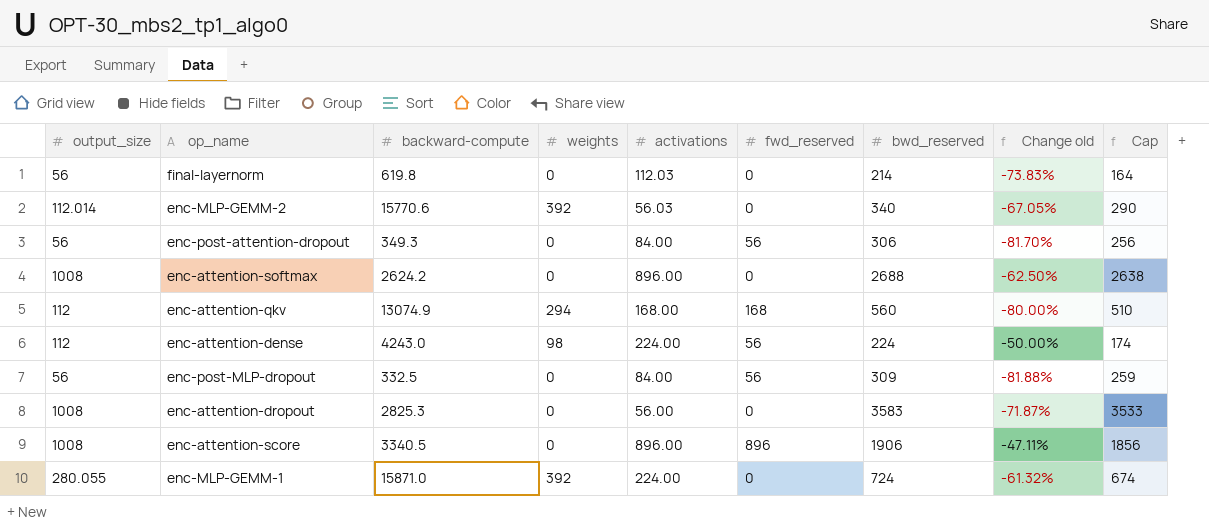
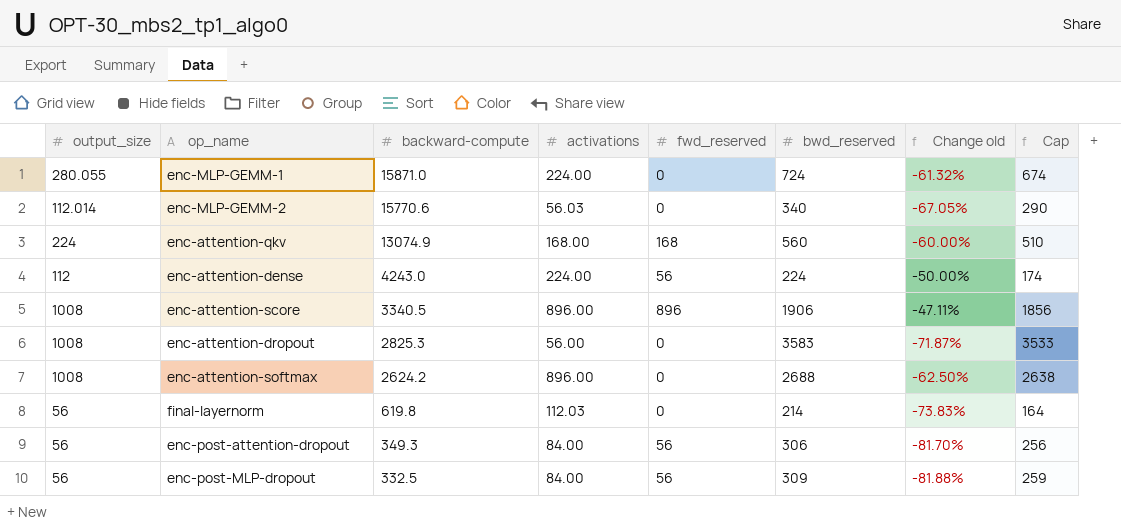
row order: none -> backward-compute descending
column weights | position: 4 -> none
enc-attention-qkv | output_size: 112 -> 224
enc-attention-qkv | Change old: -80.00% -> -60.00%

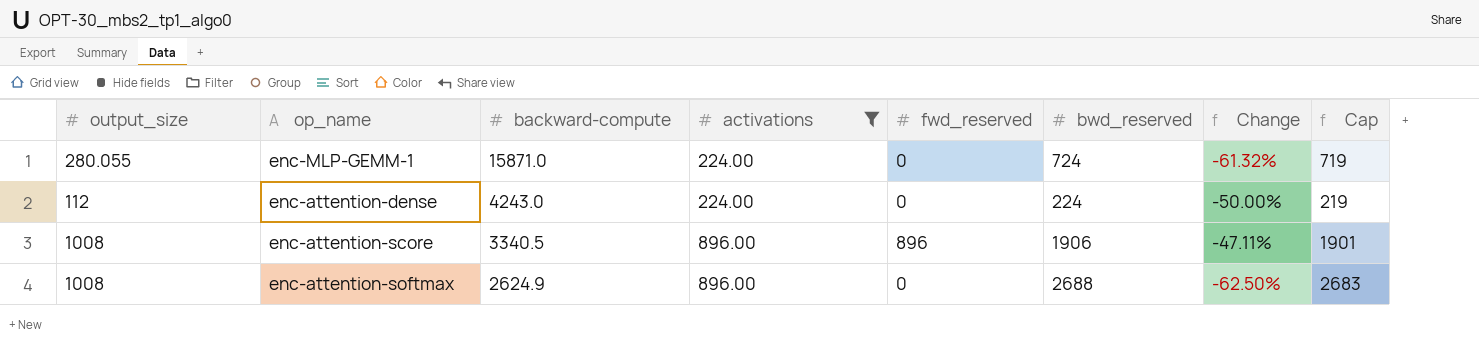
filter: none -> activations >= 224.00
column name: Change old -> Change
column Cap | formula: [bwd_reserved] - 50 -> [bwd_reserved] - 5
enc-attention-dense | fwd_reserved: 56 -> 0
enc-attention-softmax | backward-compute: 2624.2 -> 2624.9

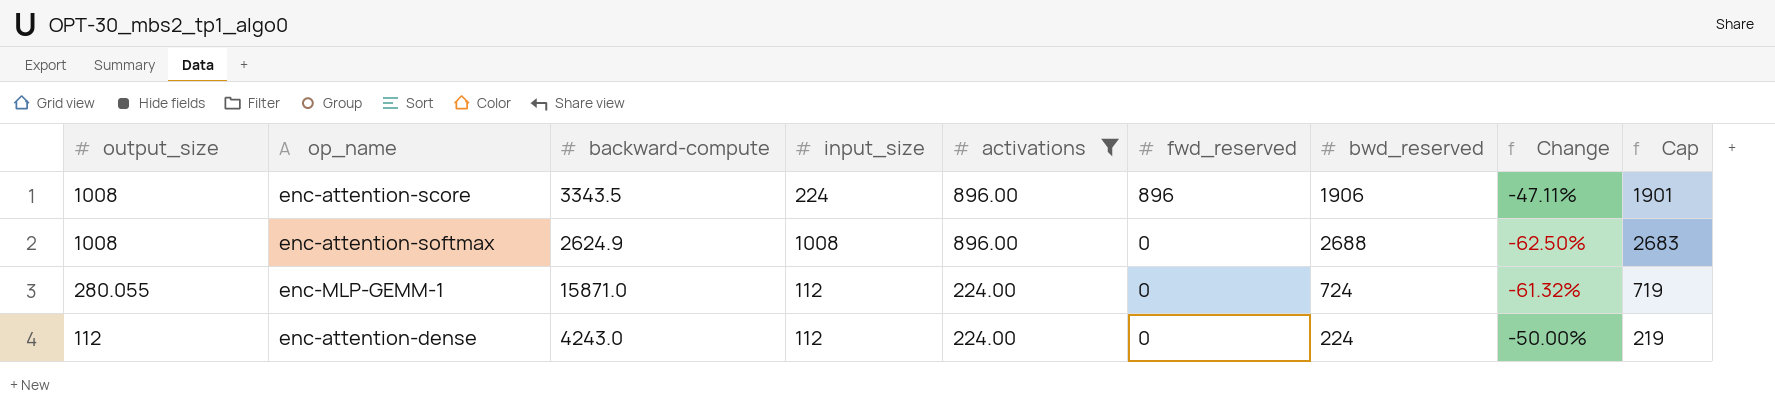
row order: backward-compute descending -> output_size descending
column input_size | position: none -> 4
enc-attention-score | backward-compute: 3340.5 -> 3343.5

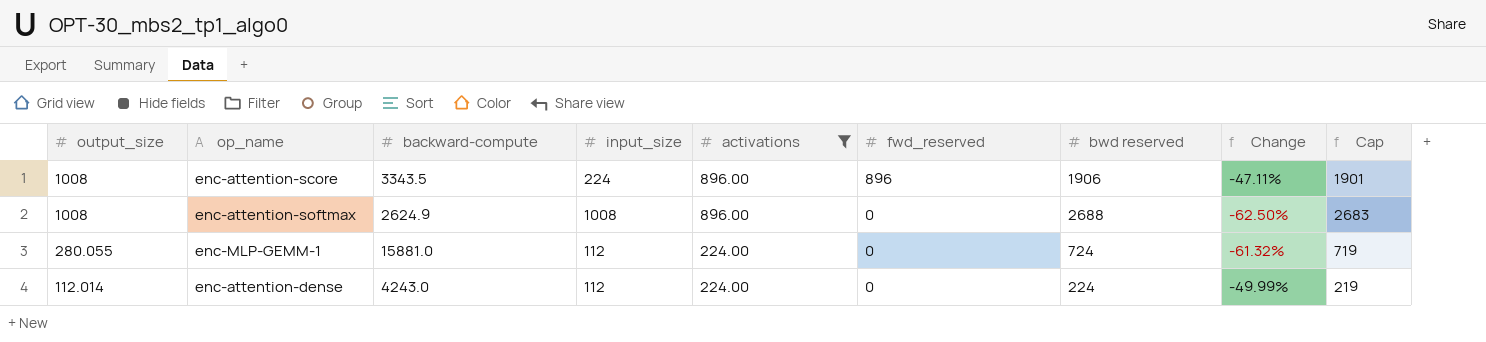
column name: bwd_reserved -> bwd reserved
enc-MLP-GEMM-1 | backward-compute: 15871.0 -> 15881.0
enc-attention-dense | output_size: 112 -> 112.014
enc-attention-dense | Change: -50.00% -> -49.99%

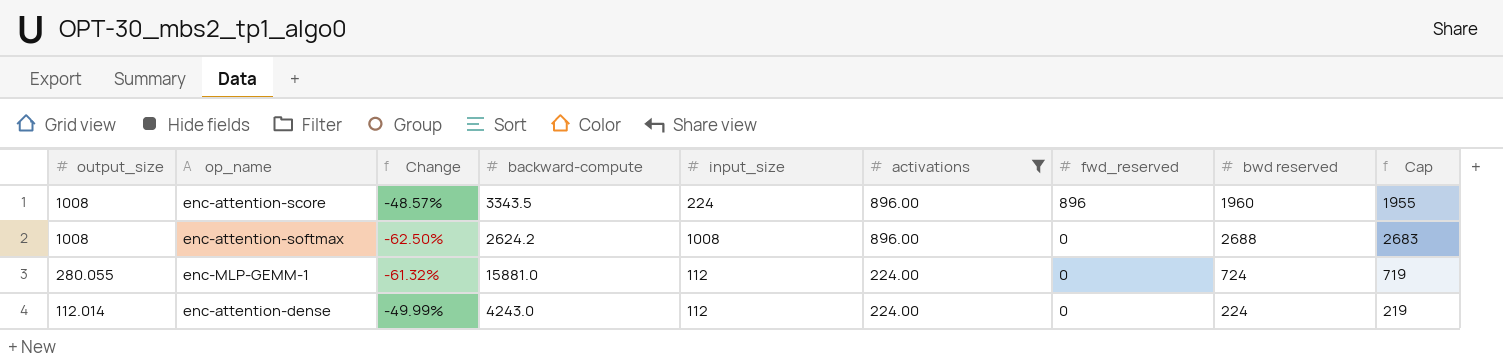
column Change | position: 8 -> 3
enc-attention-score | Change: -47.11% -> -48.57%
enc-attention-score | bwd reserved: 1906 -> 1960
enc-attention-score | Cap: 1901 -> 1955
enc-attention-softmax | backward-compute: 2624.9 -> 2624.2

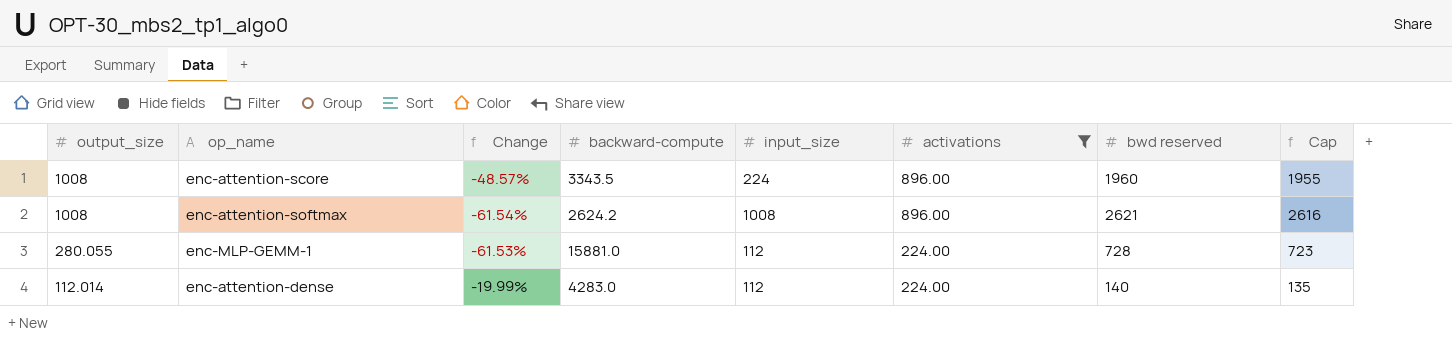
column fwd_reserved | position: 7 -> none
enc-attention-softmax | Change: -62.50% -> -61.54%
enc-attention-softmax | bwd reserved: 2688 -> 2621
enc-attention-softmax | Cap: 2683 -> 2616
enc-MLP-GEMM-1 | Change: -61.32% -> -61.53%
enc-MLP-GEMM-1 | bwd reserved: 724 -> 728
enc-MLP-GEMM-1 | Cap: 719 -> 723
enc-attention-dense | Change: -49.99% -> -19.99%
enc-attention-dense | backward-compute: 4243.0 -> 4283.0
enc-attention-dense | bwd reserved: 224 -> 140
enc-attention-dense | Cap: 219 -> 135

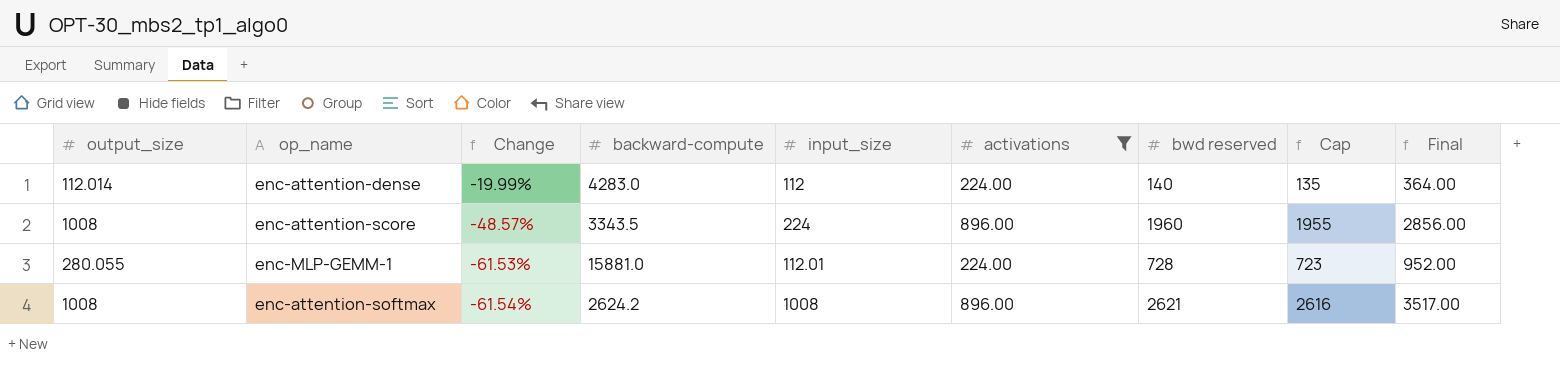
row order: output_size descending -> Change descending
column Final | formula: none -> [activations] + [bwd reserved]
enc-MLP-GEMM-1 | input_size: 112 -> 112.01

